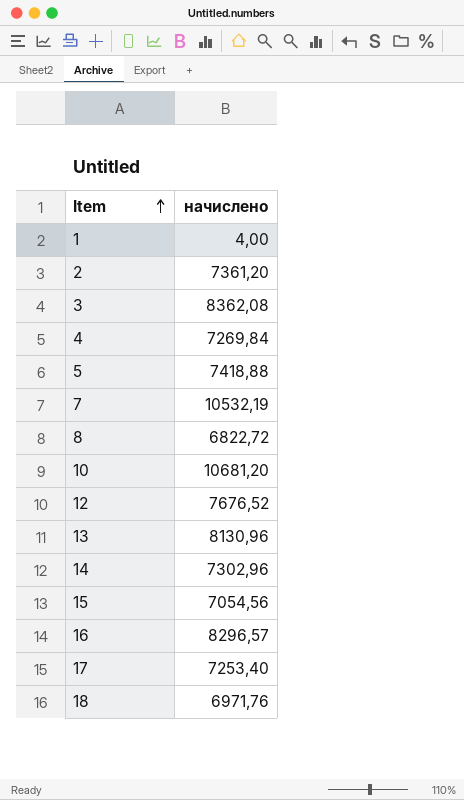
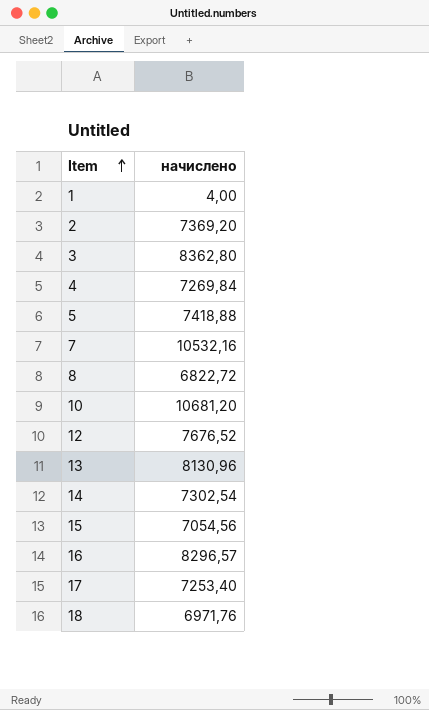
2 | начислено: 7361,20 -> 7369,20
3 | начислено: 8362,08 -> 8362,80
7 | начислено: 10532,19 -> 10532,16
14 | начислено: 7302,96 -> 7302,54

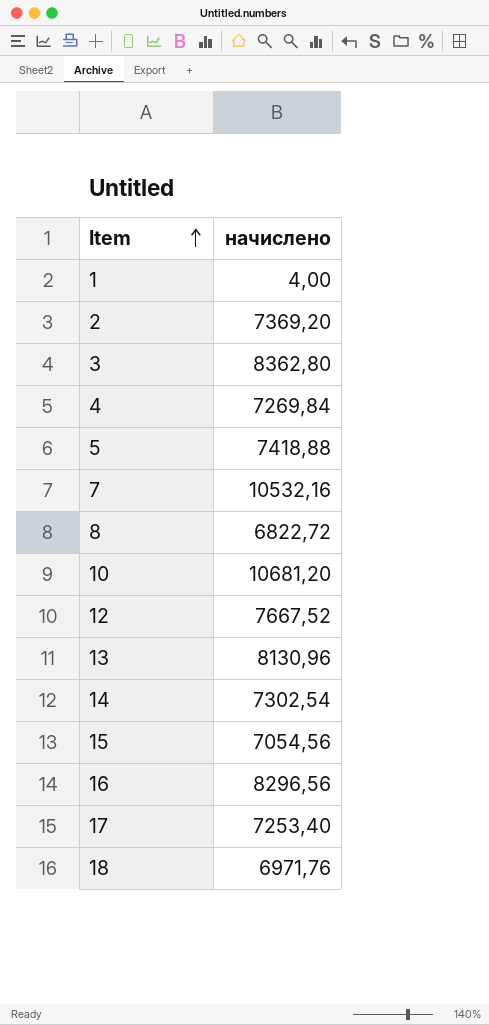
12 | начислено: 7676,52 -> 7667,52
16 | начислено: 8296,57 -> 8296,56

